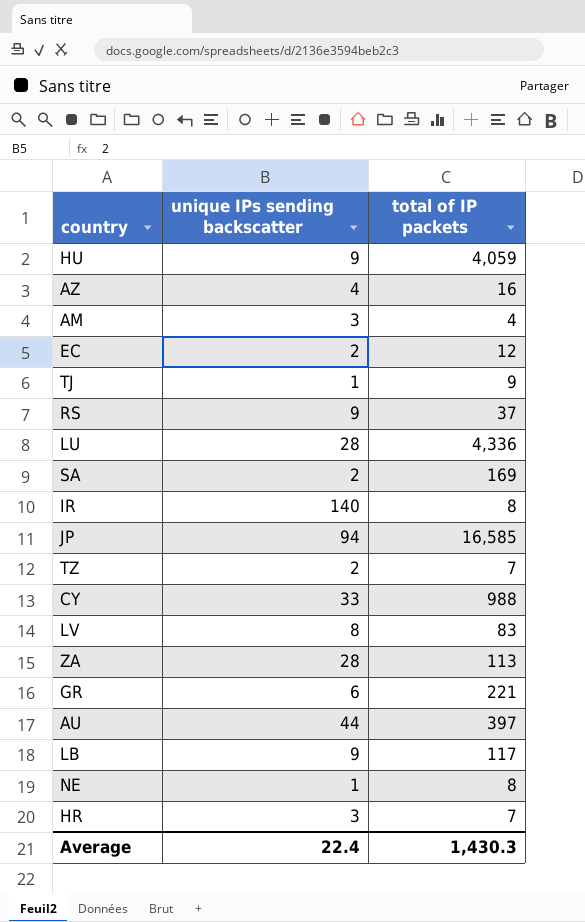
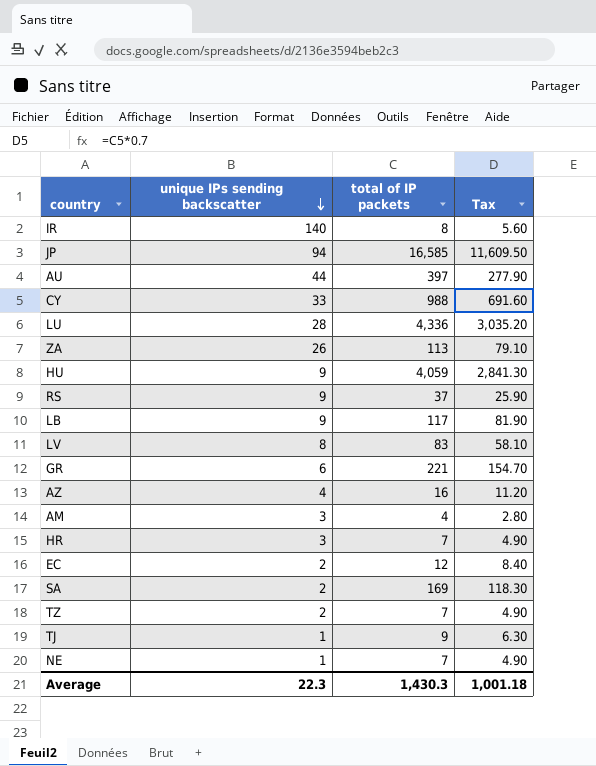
row order: none -> unique IPs sending backscatter descending
column Tax | formula: none -> [total of IP packets] * 0.7
ZA | unique IPs sending backscatter: 28 -> 26
NE | total of IP packets: 8 -> 7
Average | unique IPs sending backscatter: 22.4 -> 22.3

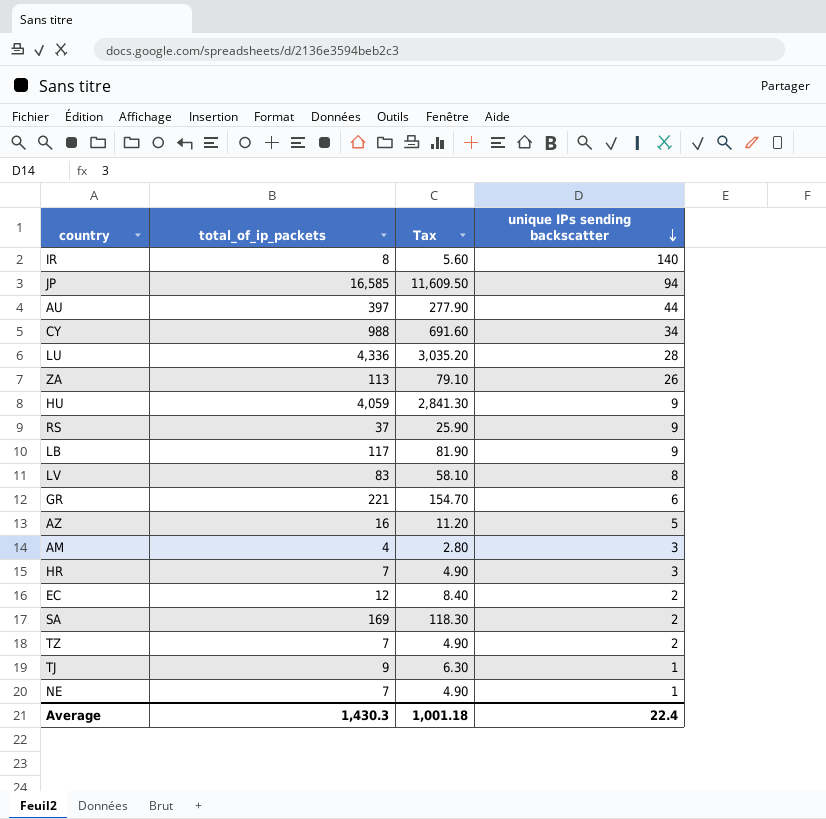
column name: total of IP packets -> total_of_ip_packets
column unique IPs sending backscatter | position: 2 -> 4
CY | unique IPs sending backscatter: 33 -> 34
AZ | unique IPs sending backscatter: 4 -> 5
Average | unique IPs sending backscatter: 22.3 -> 22.4

